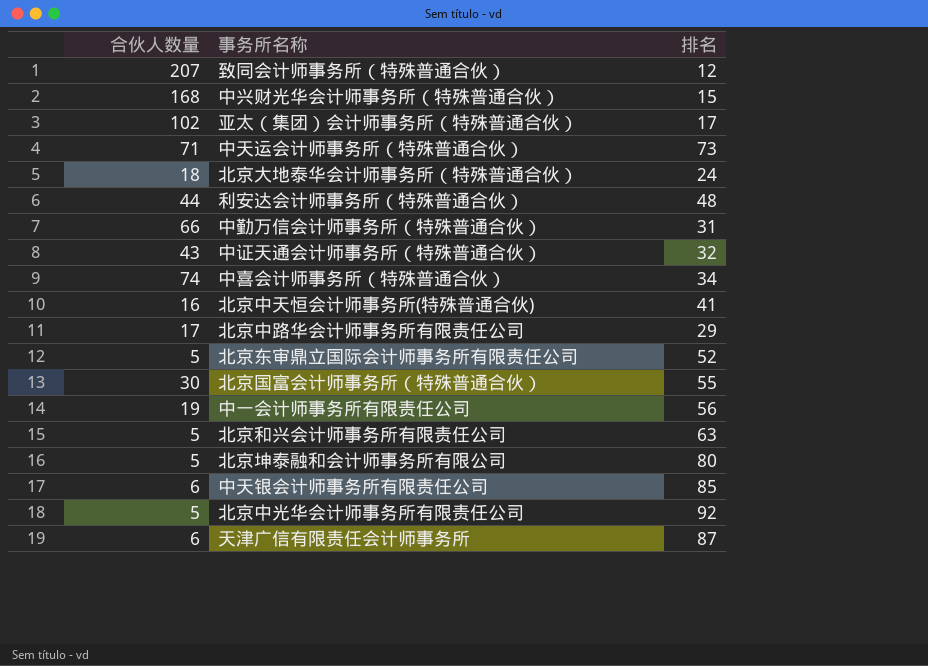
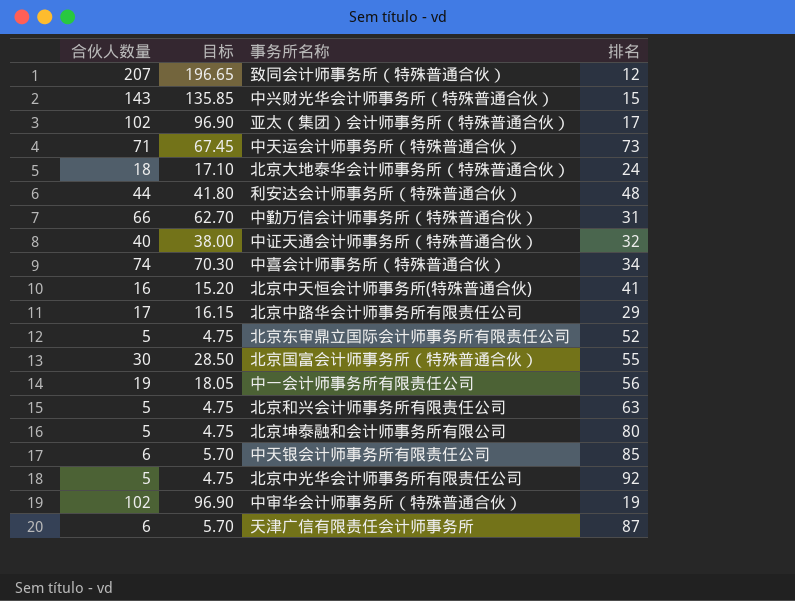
column 目标 | formula: none -> [合伙人数量] * 0.95
中兴财光华会计师事务所（特殊普通合伙） | 合伙人数量: 168 -> 143
中证天通会计师事务所（特殊普通合伙） | 合伙人数量: 43 -> 40
row 中审华会计师事务所（特殊普通合伙）: none -> 102 | 96.90 | 19

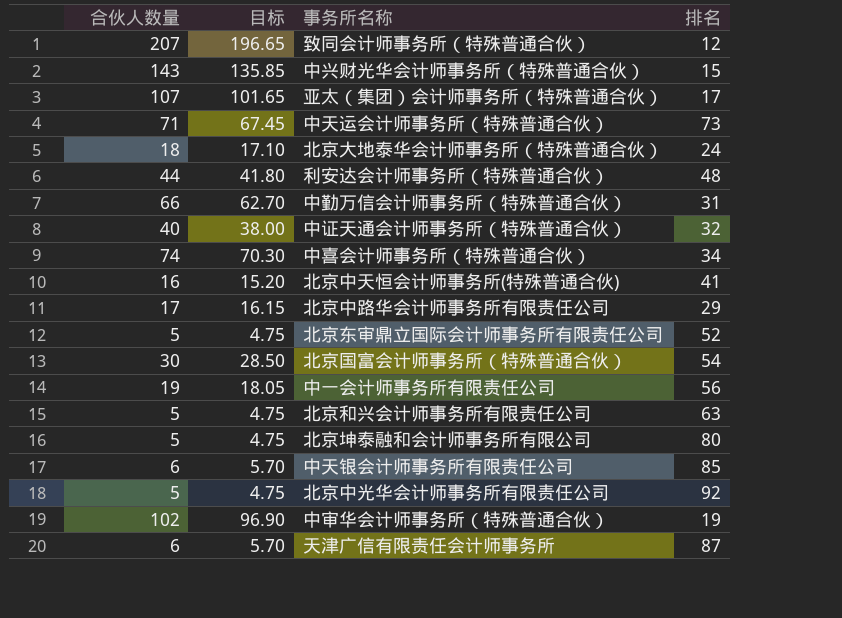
亚太（集团）会计师事务所（特殊普通合伙） | 合伙人数量: 102 -> 107
亚太（集团）会计师事务所（特殊普通合伙） | 目标: 96.90 -> 101.65
北京国富会计师事务所（特殊普通合伙） | 排名: 55 -> 54

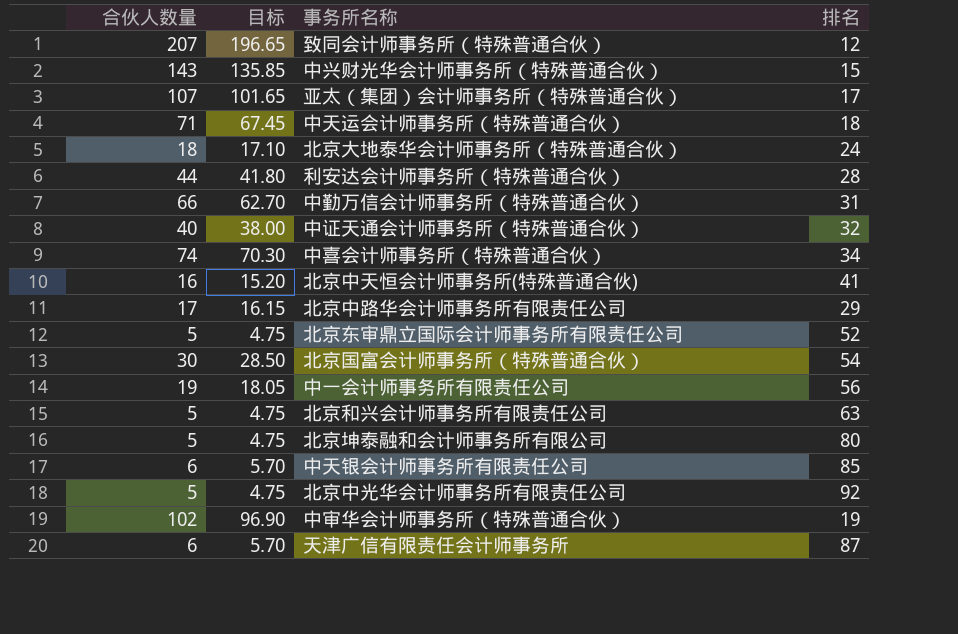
中天运会计师事务所（特殊普通合伙） | 排名: 73 -> 18
利安达会计师事务所（特殊普通合伙） | 排名: 48 -> 28

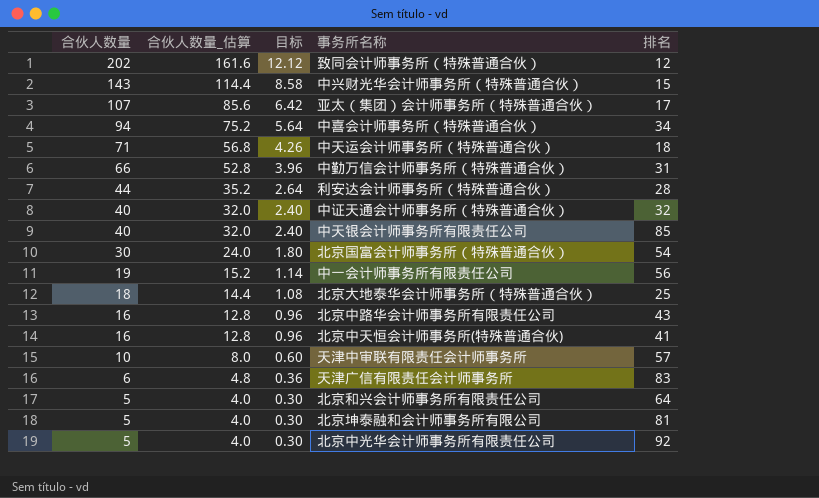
row order: none -> 合伙人数量 descending
column 合伙人数量_估算 | formula: none -> [合伙人数量] * 0.8
column 目标 | formula: [合伙人数量] * 0.95 -> [合伙人数量] * 0.06
row 北京东审鼎立国际会计师事务所有限责任公司: 5 | 4.75 | 52 -> none
row 中审华会计师事务所（特殊普通合伙）: 102 | 96.90 | 19 -> none
致同会计师事务所（特殊普通合伙） | 合伙人数量: 207 -> 202
中喜会计师事务所（特殊普通合伙） | 合伙人数量: 74 -> 94
中天银会计师事务所有限责任公司 | 合伙人数量: 6 -> 40
北京大地泰华会计师事务所（特殊普通合伙） | 排名: 24 -> 25
北京中路华会计师事务所有限责任公司 | 合伙人数量: 17 -> 16
北京中路华会计师事务所有限责任公司 | 排名: 29 -> 43
row 天津中审联有限责任会计师事务所: none -> 10 | 8.0 | 0.60 | 57
天津广信有限责任会计师事务所 | 排名: 87 -> 83
北京和兴会计师事务所有限责任公司 | 排名: 63 -> 64
北京坤泰融和会计师事务所有限公司 | 排名: 80 -> 81

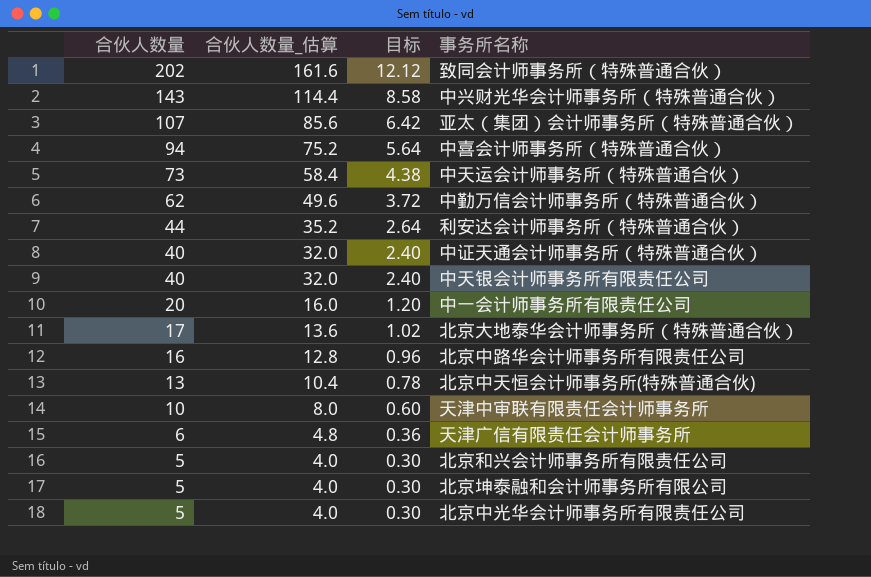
column 排名 | position: 5 -> none
row 北京国富会计师事务所（特殊普通合伙）: 30 | 24.0 | 1.80 | 54 -> none
中天运会计师事务所（特殊普通合伙） | 合伙人数量: 71 -> 73
中天运会计师事务所（特殊普通合伙） | 合伙人数量_估算: 56.8 -> 58.4
中天运会计师事务所（特殊普通合伙） | 目标: 4.26 -> 4.38
中勤万信会计师事务所（特殊普通合伙） | 合伙人数量: 66 -> 62
中勤万信会计师事务所（特殊普通合伙） | 合伙人数量_估算: 52.8 -> 49.6
中勤万信会计师事务所（特殊普通合伙） | 目标: 3.96 -> 3.72
中一会计师事务所有限责任公司 | 合伙人数量: 19 -> 20
中一会计师事务所有限责任公司 | 合伙人数量_估算: 15.2 -> 16.0
中一会计师事务所有限责任公司 | 目标: 1.14 -> 1.20
北京大地泰华会计师事务所（特殊普通合伙） | 合伙人数量: 18 -> 17
北京大地泰华会计师事务所（特殊普通合伙） | 合伙人数量_估算: 14.4 -> 13.6
北京大地泰华会计师事务所（特殊普通合伙） | 目标: 1.08 -> 1.02
北京中天恒会计师事务所(特殊普通合伙) | 合伙人数量: 16 -> 13
北京中天恒会计师事务所(特殊普通合伙) | 合伙人数量_估算: 12.8 -> 10.4
北京中天恒会计师事务所(特殊普通合伙) | 目标: 0.96 -> 0.78

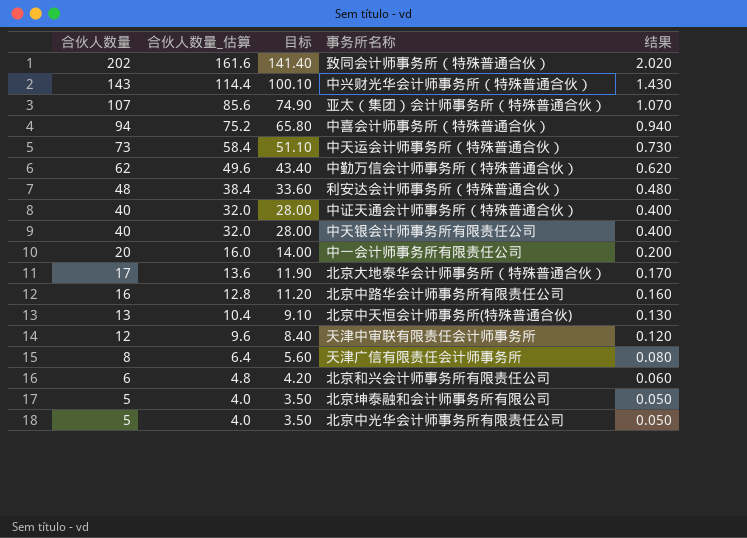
column 目标 | formula: [合伙人数量] * 0.06 -> [合伙人数量] * 0.7
column 结果 | formula: none -> [合伙人数量] * 0.01
利安达会计师事务所（特殊普通合伙） | 合伙人数量: 44 -> 48
利安达会计师事务所（特殊普通合伙） | 合伙人数量_估算: 35.2 -> 38.4
天津中审联有限责任会计师事务所 | 合伙人数量: 10 -> 12
天津中审联有限责任会计师事务所 | 合伙人数量_估算: 8.0 -> 9.6
天津广信有限责任会计师事务所 | 合伙人数量: 6 -> 8
天津广信有限责任会计师事务所 | 合伙人数量_估算: 4.8 -> 6.4
北京和兴会计师事务所有限责任公司 | 合伙人数量: 5 -> 6
北京和兴会计师事务所有限责任公司 | 合伙人数量_估算: 4.0 -> 4.8

